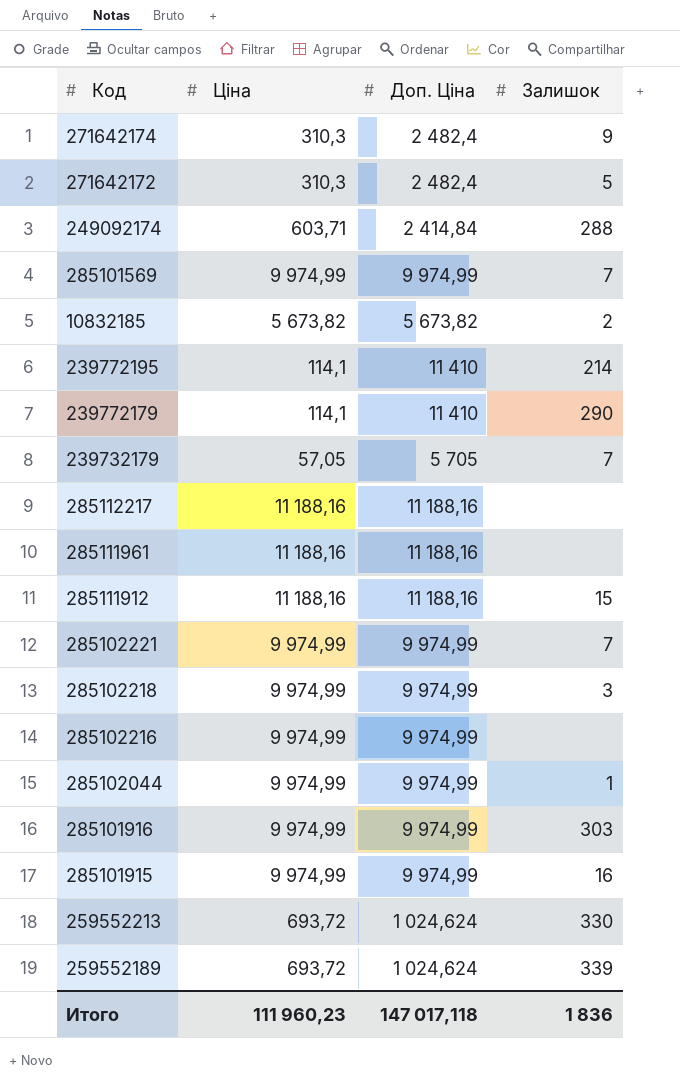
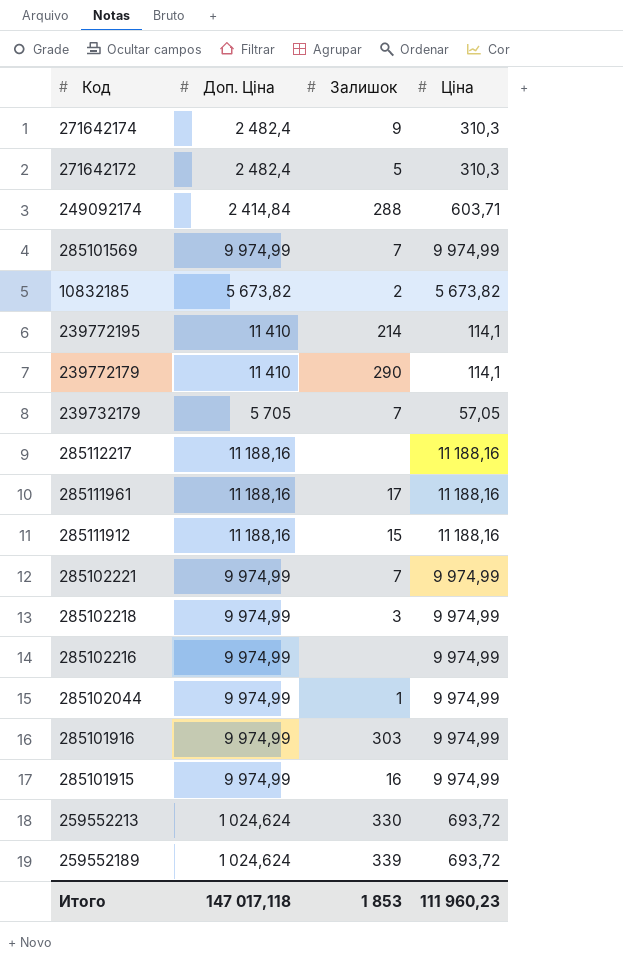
column Ціна | position: 2 -> 4
285111961 | Залишок: none -> 17
Итого | Залишок: 1 836 -> 1 853

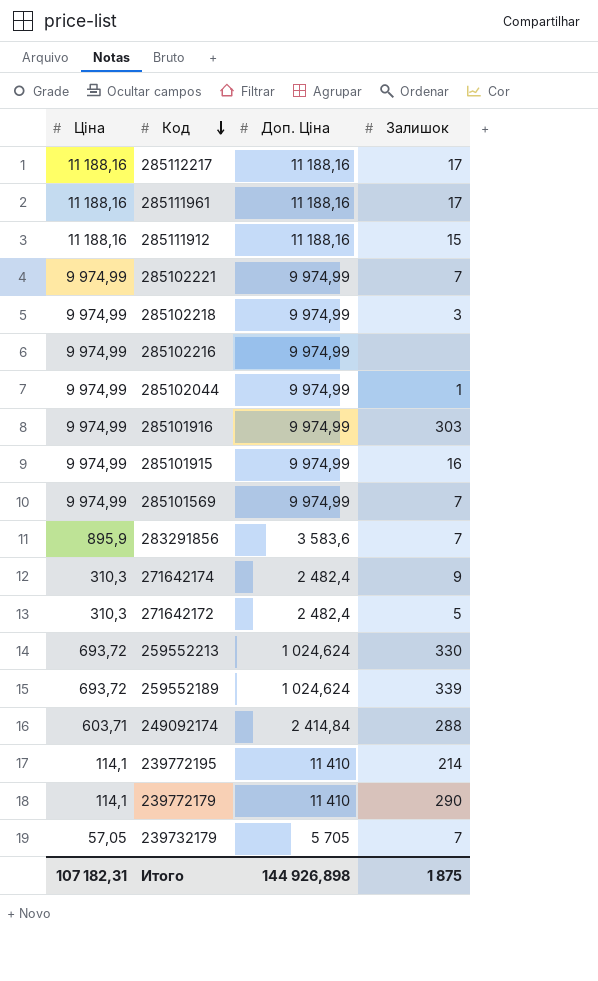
row order: none -> Код descending
column Ціна | position: 4 -> 1
row 10832185: 5 673,82 | 2 | 5 673,82 -> none
285112217 | Залишок: none -> 17
row 283291856: none -> 895,9 | 3 583,6 | 7
Итого | Ціна: 111 960,23 -> 107 182,31
Итого | Доп. Ціна: 147 017,118 -> 144 926,898
Итого | Залишок: 1 853 -> 1 875

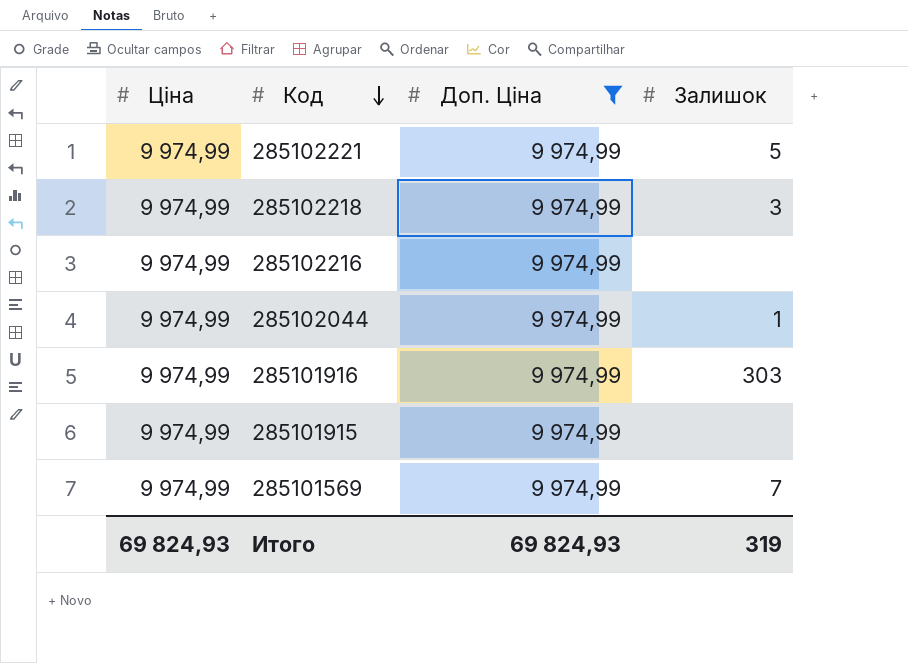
filter: none -> Доп. Ціна = 9 974,99
285102221 | Залишок: 7 -> 5
285101915 | Залишок: 16 -> none
Итого | Ціна: 107 182,31 -> 69 824,93
Итого | Доп. Ціна: 144 926,898 -> 69 824,93
Итого | Залишок: 1 875 -> 319

